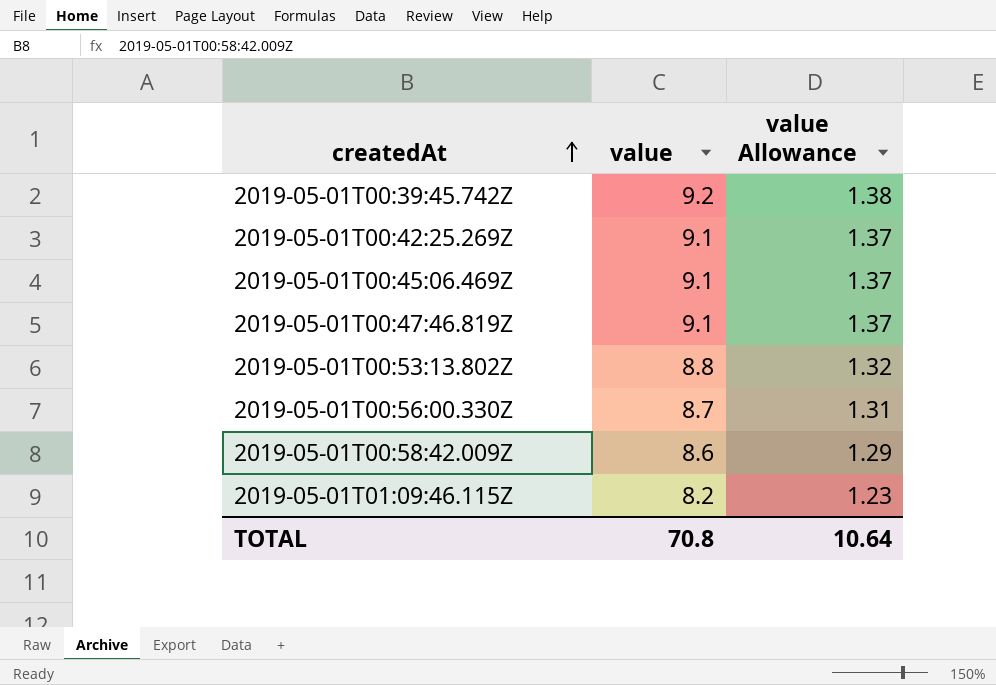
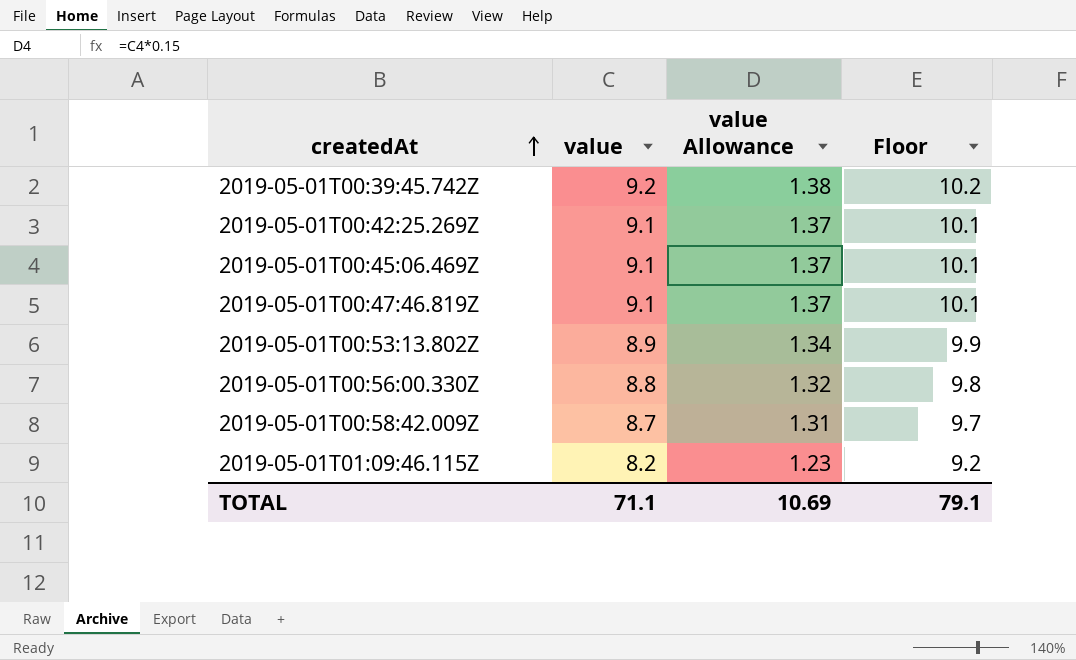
column Floor | formula: none -> [value] + 1
2019-05-01T00:53:13.802Z | value: 8.8 -> 8.9
2019-05-01T00:53:13.802Z | value Allowance: 1.32 -> 1.34
2019-05-01T00:56:00.330Z | value: 8.7 -> 8.8
2019-05-01T00:56:00.330Z | value Allowance: 1.31 -> 1.32
2019-05-01T00:58:42.009Z | value: 8.6 -> 8.7
2019-05-01T00:58:42.009Z | value Allowance: 1.29 -> 1.31
TOTAL | value: 70.8 -> 71.1
TOTAL | value Allowance: 10.64 -> 10.69

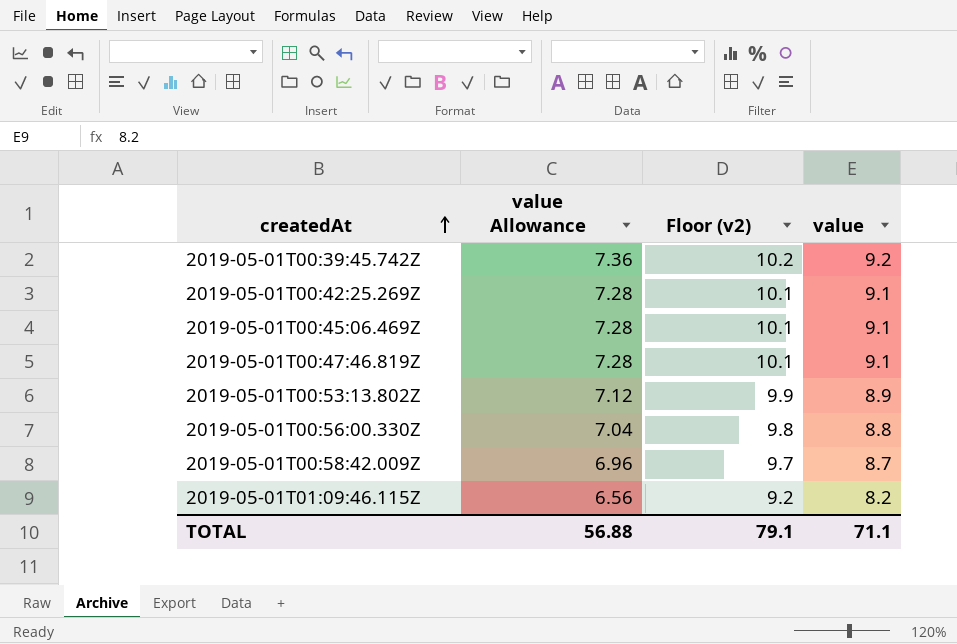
column value Allowance | formula: [value] * 0.15 -> [value] * 0.8
column name: Floor -> Floor (v2)
column value | position: 2 -> 4
TOTAL | value Allowance: 10.69 -> 56.88

